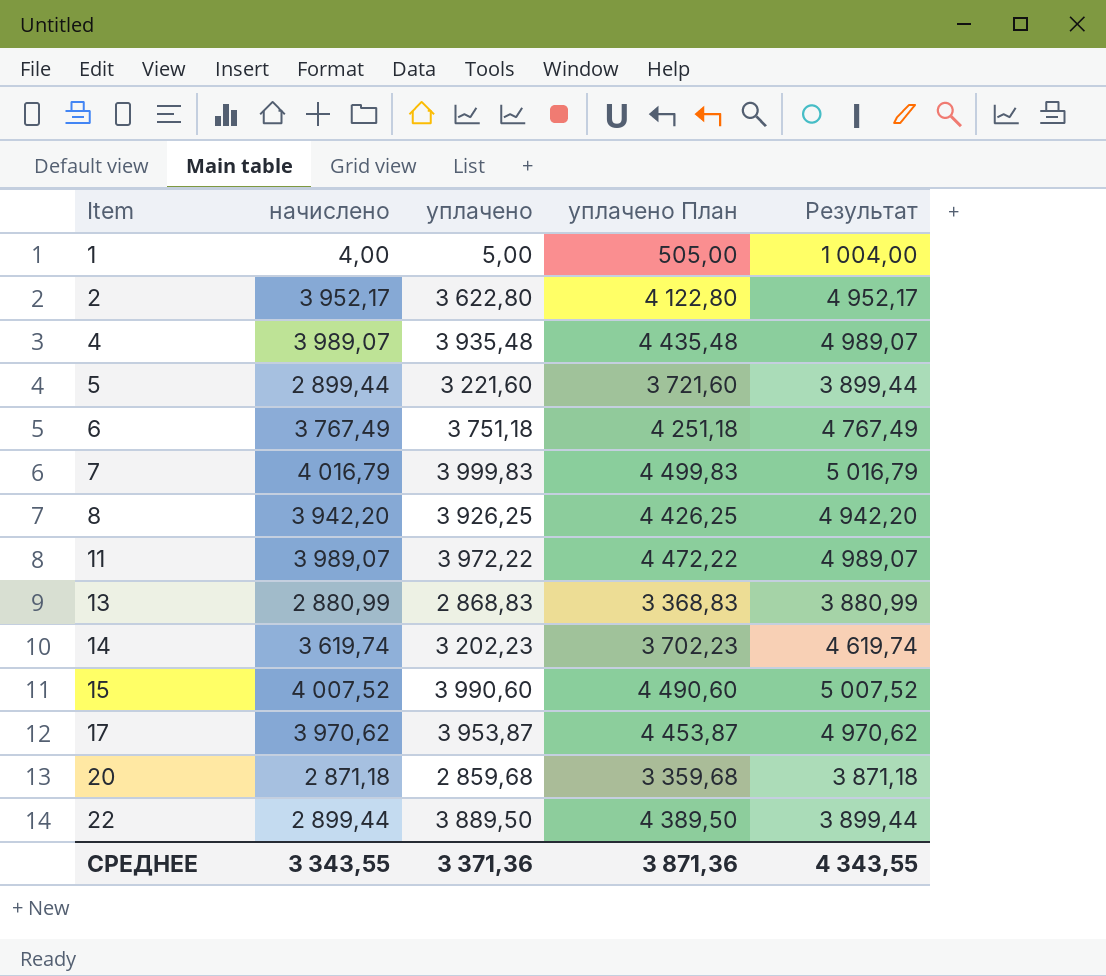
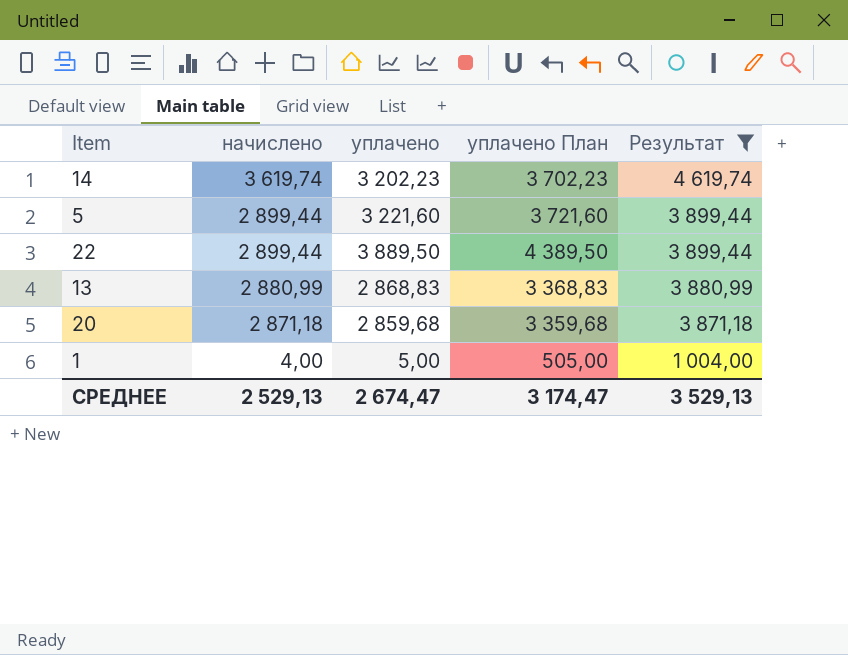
filter: none -> Результат <= 4 619,74
row order: Item ascending -> начислено descending
СРЕДНЕЕ | начислено: 3 343,55 -> 2 529,13
СРЕДНЕЕ | уплачено: 3 371,36 -> 2 674,47
СРЕДНЕЕ | уплачено План: 3 871,36 -> 3 174,47
СРЕДНЕЕ | Результат: 4 343,55 -> 3 529,13

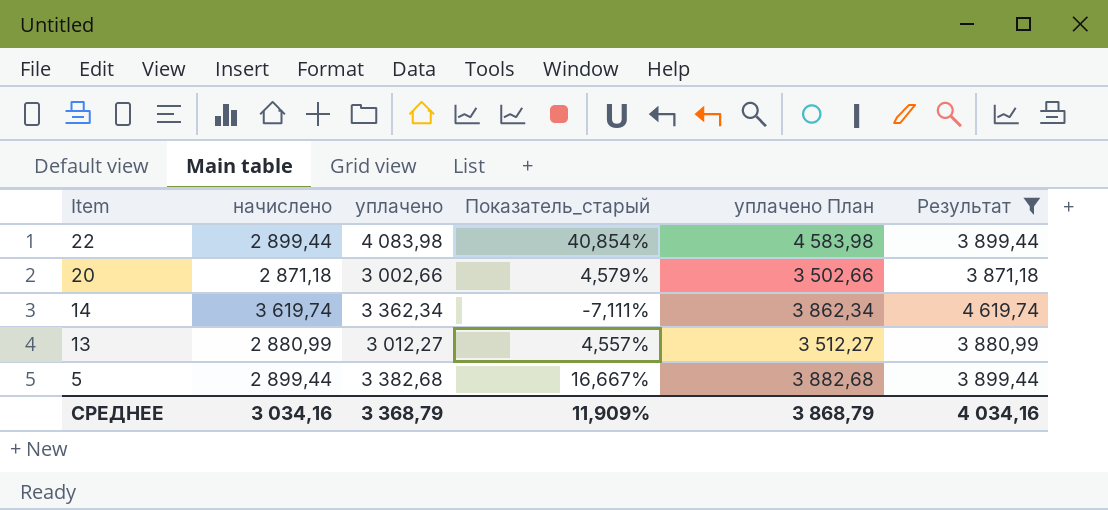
row order: начислено descending -> Item descending
column Показатель_старый | formula: none -> ([уплачено] - [начислено]) / [начислено]
row 1: 4,00 | 5,00 | 505,00 | 1 004,00 -> none
22 | уплачено: 3 889,50 -> 4 083,98
22 | уплачено План: 4 389,50 -> 4 583,98
20 | уплачено: 2 859,68 -> 3 002,66
20 | уплачено План: 3 359,68 -> 3 502,66
14 | уплачено: 3 202,23 -> 3 362,34
14 | уплачено План: 3 702,23 -> 3 862,34
13 | уплачено: 2 868,83 -> 3 012,27
13 | уплачено План: 3 368,83 -> 3 512,27
5 | уплачено: 3 221,60 -> 3 382,68
5 | уплачено План: 3 721,60 -> 3 882,68
СРЕДНЕЕ | начислено: 2 529,13 -> 3 034,16
СРЕДНЕЕ | уплачено: 2 674,47 -> 3 368,79
СРЕДНЕЕ | уплачено План: 3 174,47 -> 3 868,79
СРЕДНЕЕ | Результат: 3 529,13 -> 4 034,16

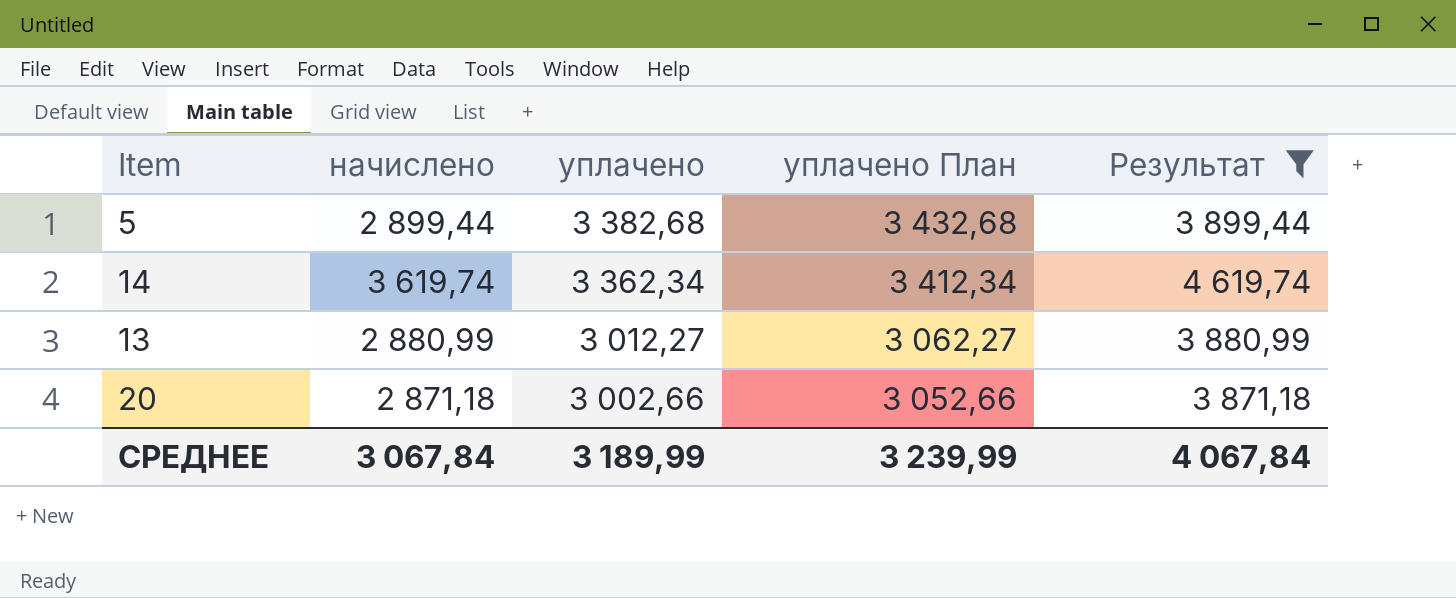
row order: Item descending -> уплачено descending
column Показатель_старый | formula: ([уплачено] - [начислено]) / [начислено] -> none
column уплачено План | formula: [уплачено] + 500 -> [уплачено] + 50
row 22: 2 899,44 | 4 083,98 | 40,854% | 4 583,98 | 3 899,44 -> none
СРЕДНЕЕ | начислено: 3 034,16 -> 3 067,84
СРЕДНЕЕ | уплачено: 3 368,79 -> 3 189,99
СРЕДНЕЕ | уплачено План: 3 868,79 -> 3 239,99
СРЕДНЕЕ | Результат: 4 034,16 -> 4 067,84

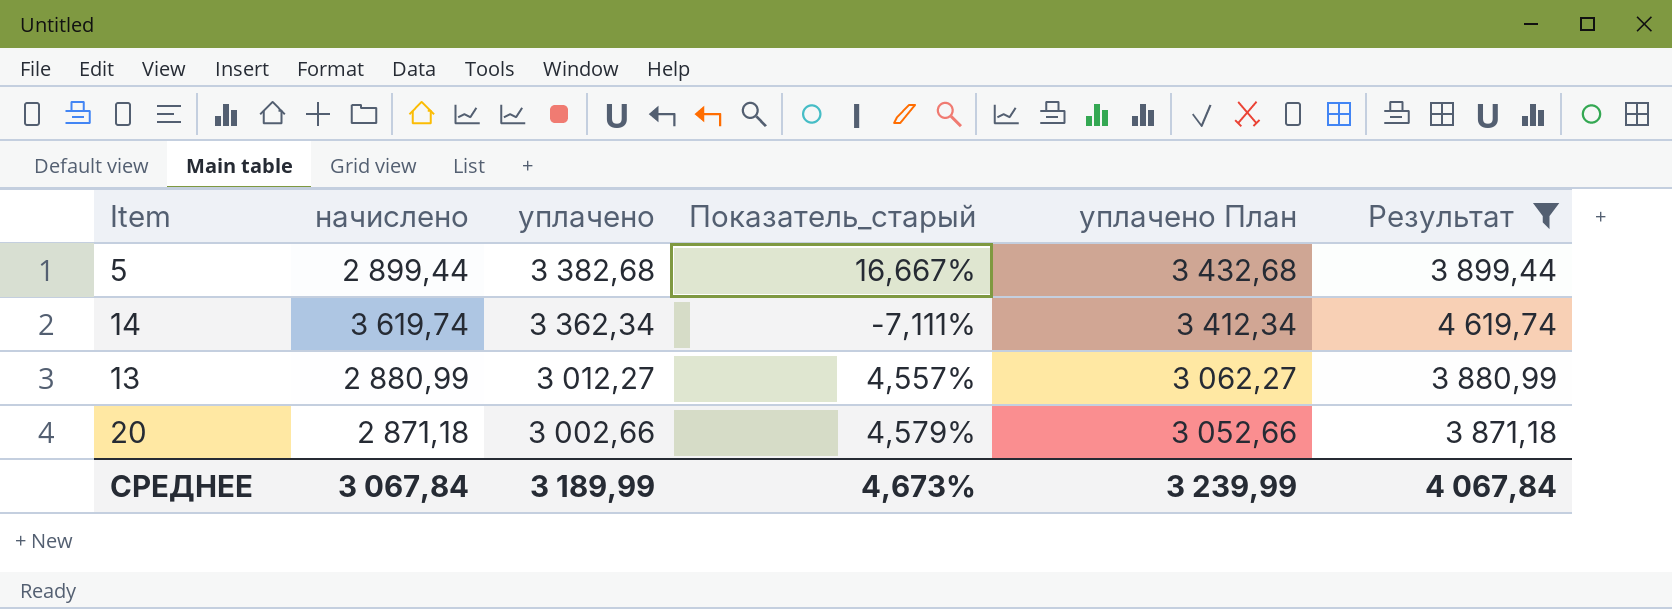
column Показатель_старый | formula: none -> ([уплачено] - [начислено]) / [начислено]

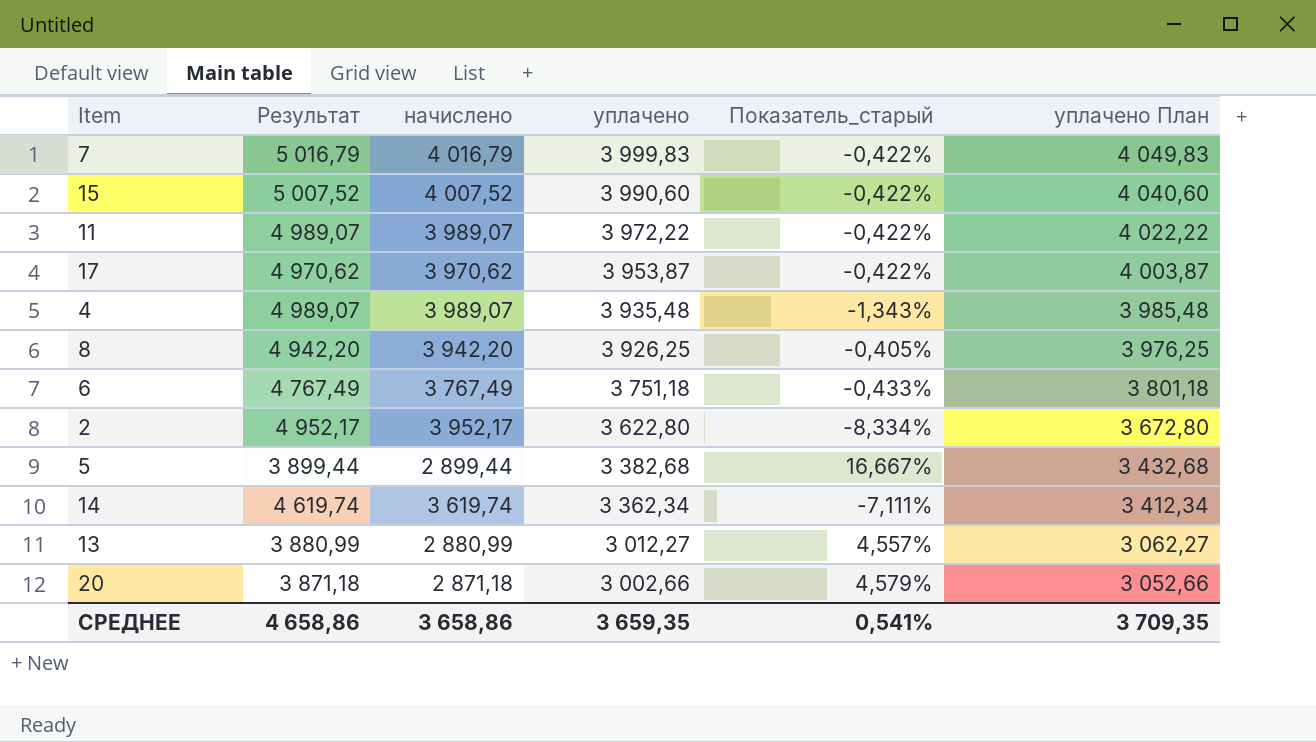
filter: Результат <= 4 619,74 -> none
column Результат | position: 6 -> 2
СРЕДНЕЕ | Результат: 4 067,84 -> 4 658,86
СРЕДНЕЕ | начислено: 3 067,84 -> 3 658,86
СРЕДНЕЕ | уплачено: 3 189,99 -> 3 659,35
СРЕДНЕЕ | Показатель_старый: 4,673% -> 0,541%
СРЕДНЕЕ | уплачено План: 3 239,99 -> 3 709,35

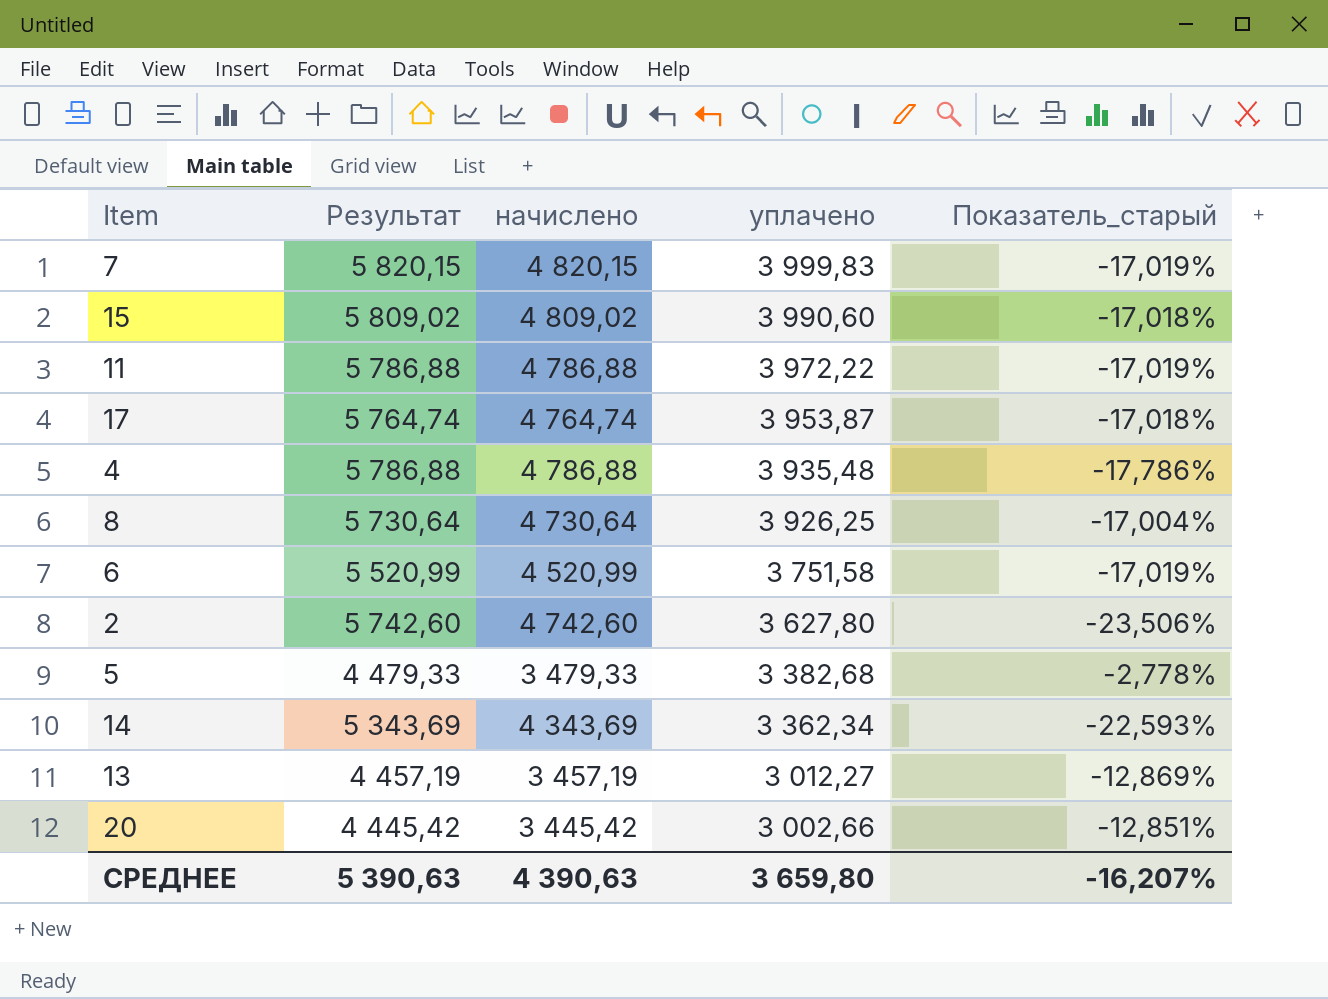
column уплачено План | formula: [уплачено] + 50 -> none
7 | Результат: 5 016,79 -> 5 820,15
7 | начислено: 4 016,79 -> 4 820,15
7 | Показатель_старый: -0,422% -> -17,019%
15 | Результат: 5 007,52 -> 5 809,02
15 | начислено: 4 007,52 -> 4 809,02
15 | Показатель_старый: -0,422% -> -17,018%
11 | Результат: 4 989,07 -> 5 786,88
11 | начислено: 3 989,07 -> 4 786,88
11 | Показатель_старый: -0,422% -> -17,019%
17 | Результат: 4 970,62 -> 5 764,74
17 | начислено: 3 970,62 -> 4 764,74
17 | Показатель_старый: -0,422% -> -17,018%
4 | Результат: 4 989,07 -> 5 786,88
4 | начислено: 3 989,07 -> 4 786,88
4 | Показатель_старый: -1,343% -> -17,786%
8 | Результат: 4 942,20 -> 5 730,64
8 | начислено: 3 942,20 -> 4 730,64
8 | Показатель_старый: -0,405% -> -17,004%
6 | Результат: 4 767,49 -> 5 520,99
6 | начислено: 3 767,49 -> 4 520,99
6 | уплачено: 3 751,18 -> 3 751,58
6 | Показатель_старый: -0,433% -> -17,019%
2 | Результат: 4 952,17 -> 5 742,60
2 | начислено: 3 952,17 -> 4 742,60
2 | уплачено: 3 622,80 -> 3 627,80
2 | Показатель_старый: -8,334% -> -23,506%
5 | Результат: 3 899,44 -> 4 479,33
5 | начислено: 2 899,44 -> 3 479,33
5 | Показатель_старый: 16,667% -> -2,778%
14 | Результат: 4 619,74 -> 5 343,69
14 | начислено: 3 619,74 -> 4 343,69
14 | Показатель_старый: -7,111% -> -22,593%
13 | Результат: 3 880,99 -> 4 457,19
13 | начислено: 2 880,99 -> 3 457,19
13 | Показатель_старый: 4,557% -> -12,869%
20 | Результат: 3 871,18 -> 4 445,42
20 | начислено: 2 871,18 -> 3 445,42
20 | Показатель_старый: 4,579% -> -12,851%
СРЕДНЕЕ | Результат: 4 658,86 -> 5 390,63
СРЕДНЕЕ | начислено: 3 658,86 -> 4 390,63
СРЕДНЕЕ | уплачено: 3 659,35 -> 3 659,80
СРЕДНЕЕ | Показатель_старый: 0,541% -> -16,207%

